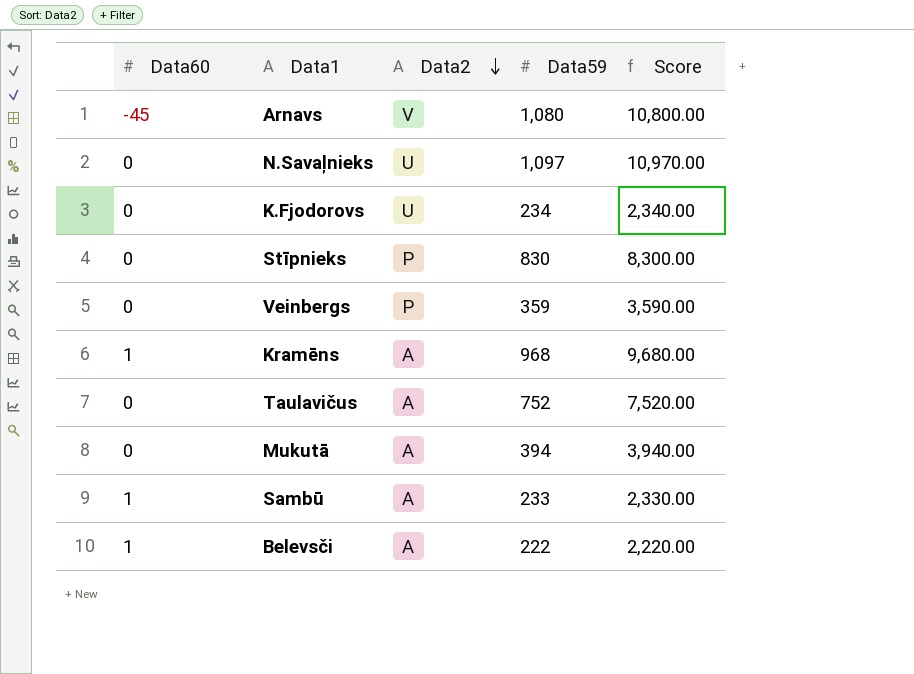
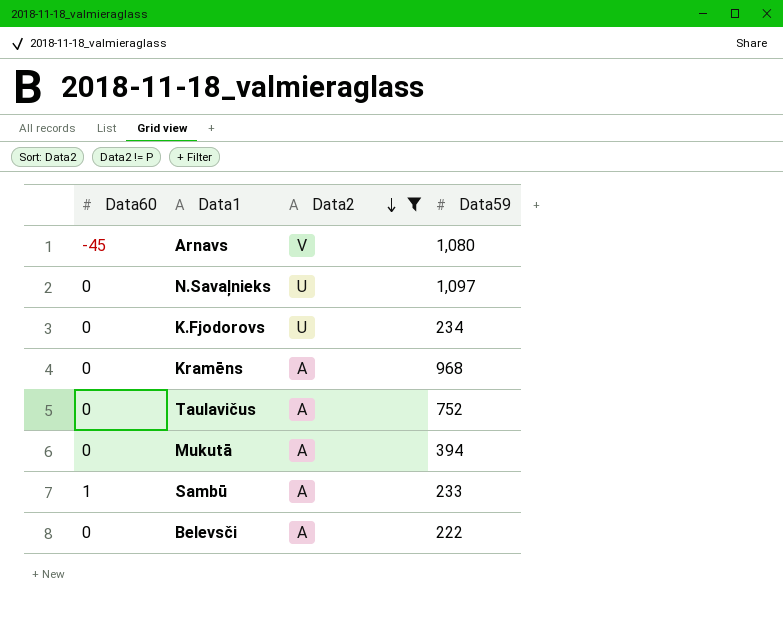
filter: none -> Data2 != P
column Score | formula: [Data59] * 10 -> none
Kramēns | Data60: 1 -> 0
Belevsči | Data60: 1 -> 0

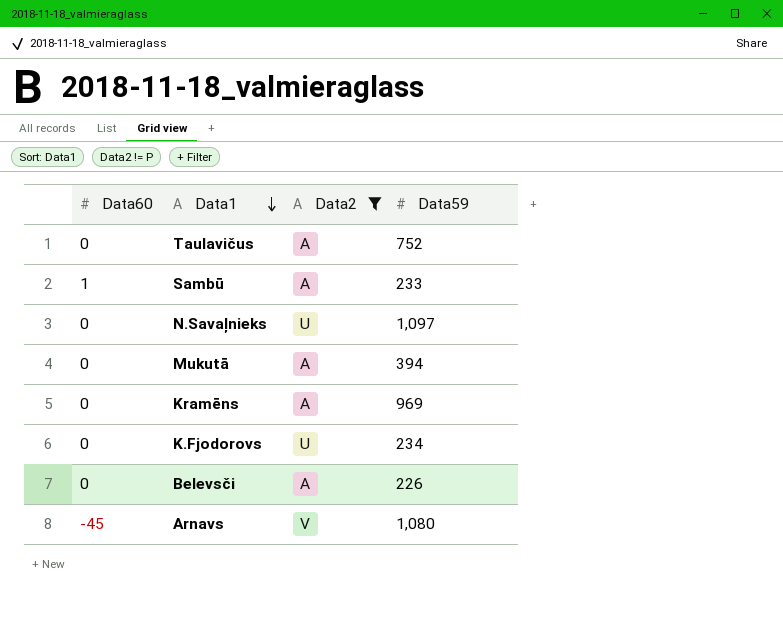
row order: Data2 descending -> Data1 descending
Kramēns | Data59: 968 -> 969
Belevsči | Data59: 222 -> 226

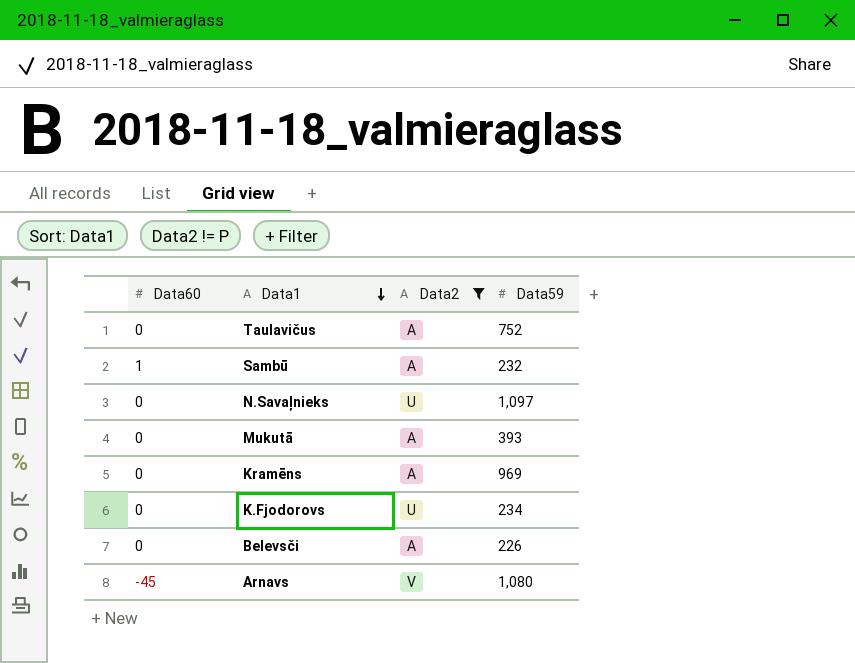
Sambū | Data59: 233 -> 232
Mukutā | Data59: 394 -> 393

